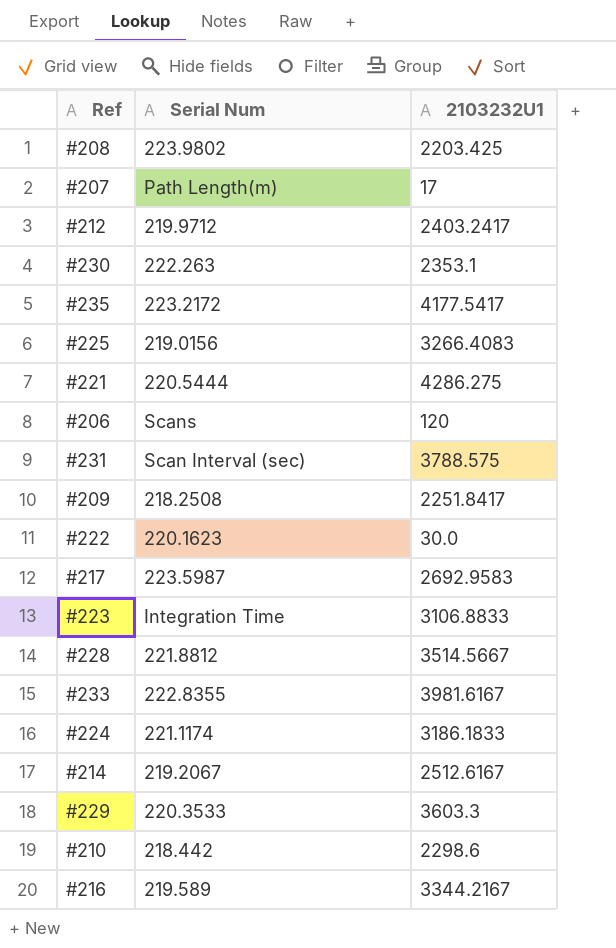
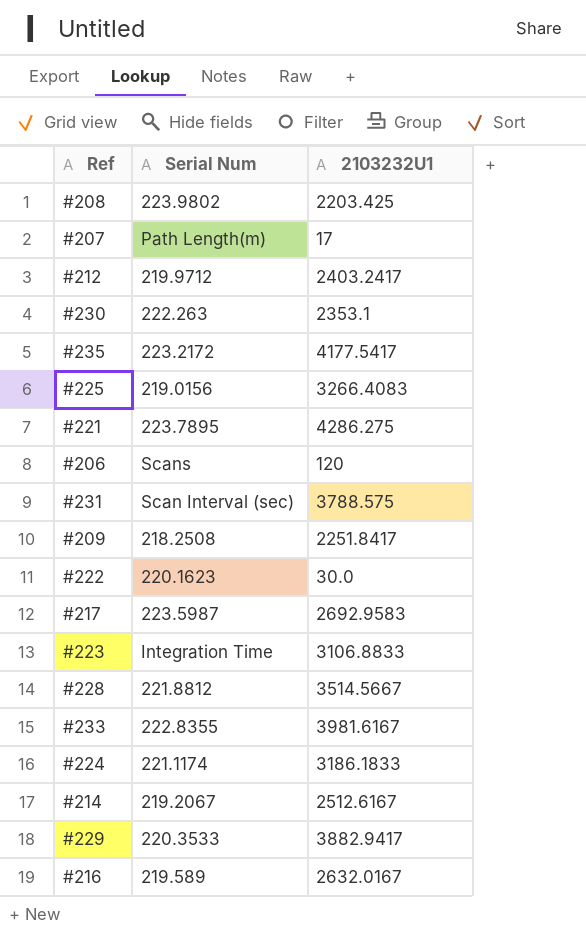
row #210: 218.442 | 2298.6 -> none
#221 | Serial Num: 220.5444 -> 223.7895
#229 | 2103232U1: 3603.3 -> 3882.9417
#216 | 2103232U1: 3344.2167 -> 2632.0167

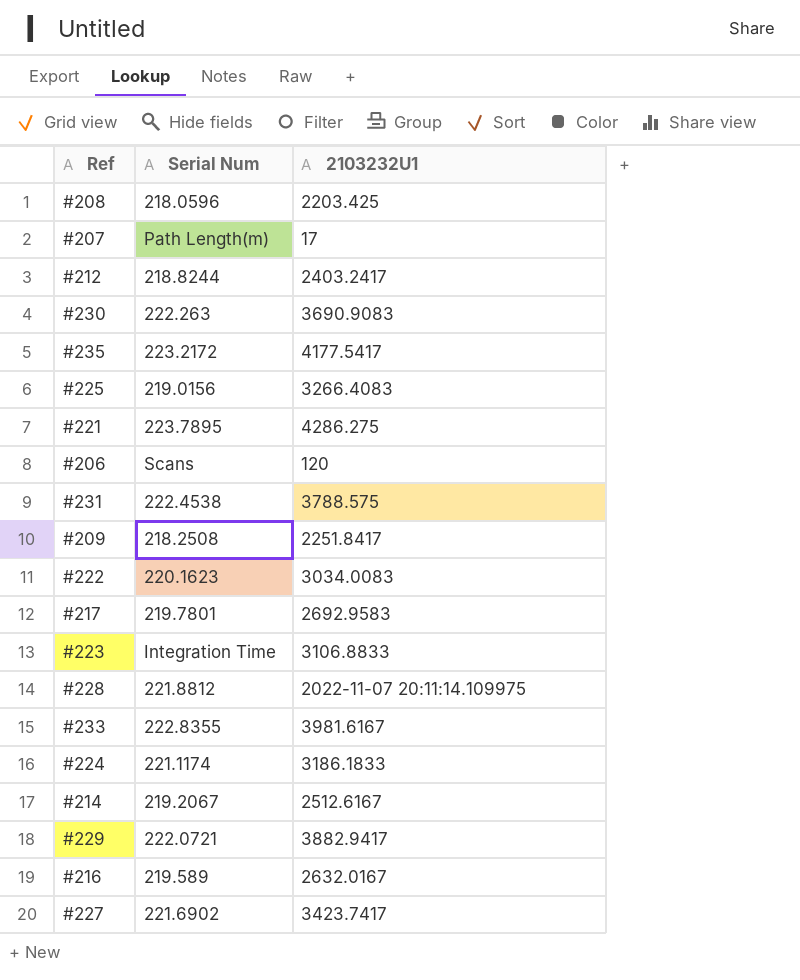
#208 | Serial Num: 223.9802 -> 218.0596
#212 | Serial Num: 219.9712 -> 218.8244
#230 | 2103232U1: 2353.1 -> 3690.9083
#231 | Serial Num: Scan Interval (sec) -> 222.4538
#222 | 2103232U1: 30.0 -> 3034.0083
#217 | Serial Num: 223.5987 -> 219.7801
#228 | 2103232U1: 3514.5667 -> 2022-11-07 20:11:14.109975
#229 | Serial Num: 220.3533 -> 222.0721
row #227: none -> 221.6902 | 3423.7417

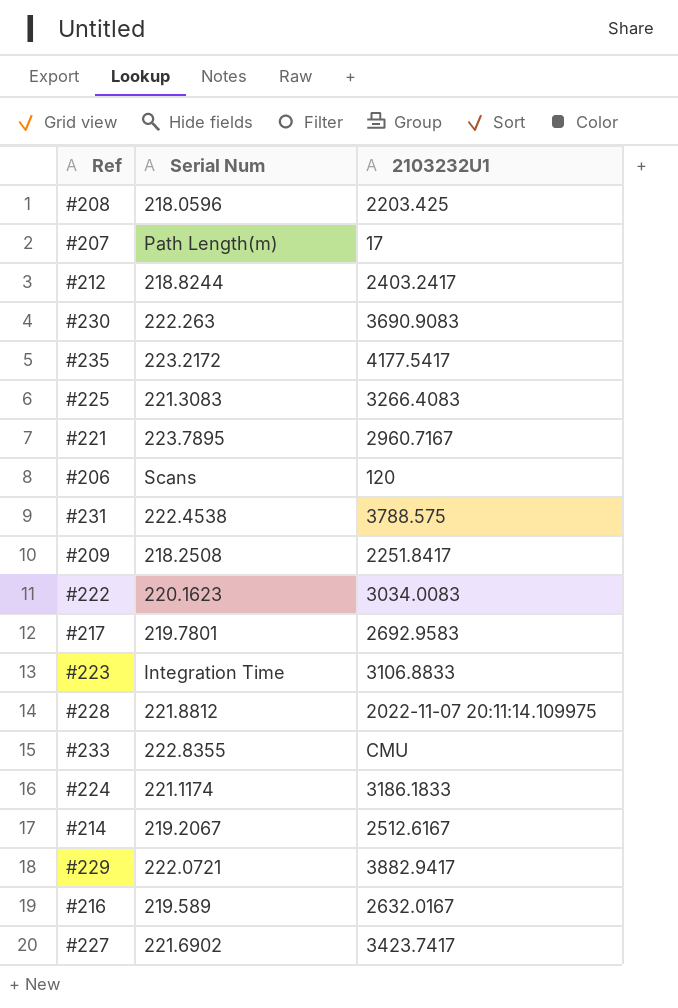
#225 | Serial Num: 219.0156 -> 221.3083
#221 | 2103232U1: 4286.275 -> 2960.7167
#233 | 2103232U1: 3981.6167 -> CMU

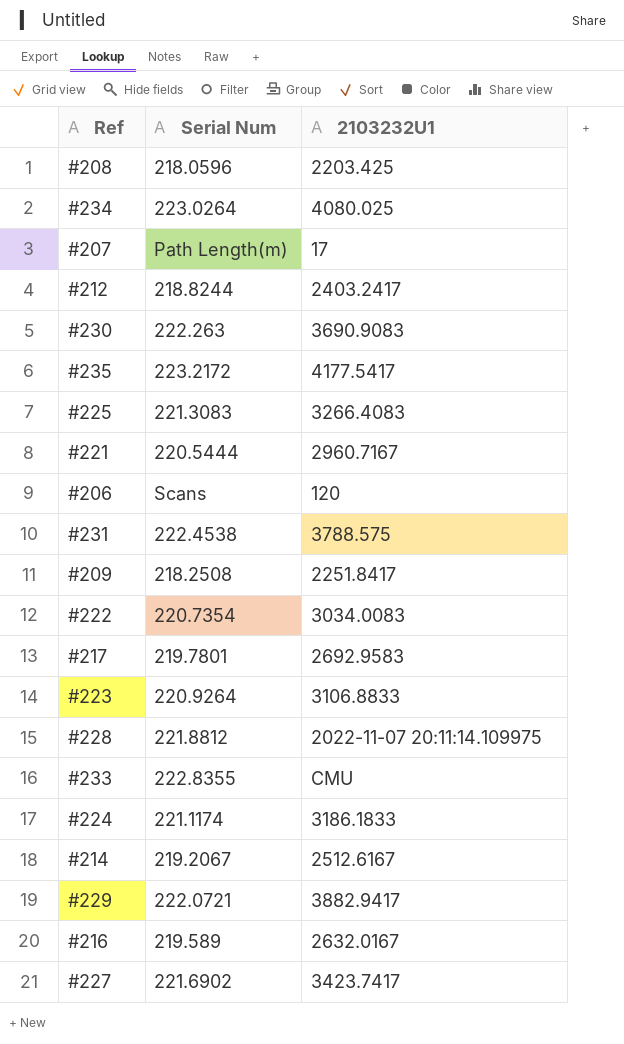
row #234: none -> 223.0264 | 4080.025
#221 | Serial Num: 223.7895 -> 220.5444
#222 | Serial Num: 220.1623 -> 220.7354
#223 | Serial Num: Integration Time -> 220.9264

